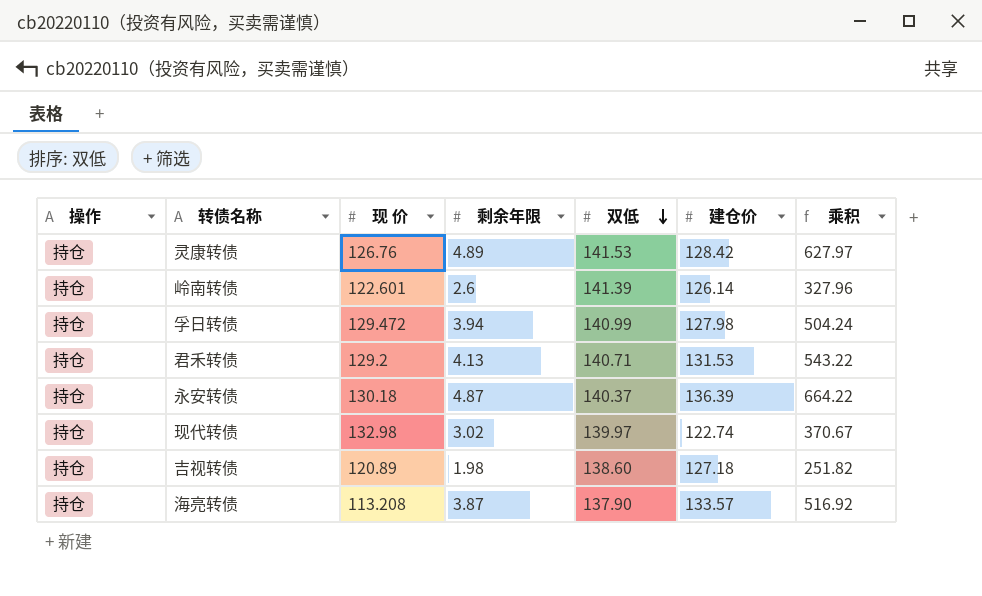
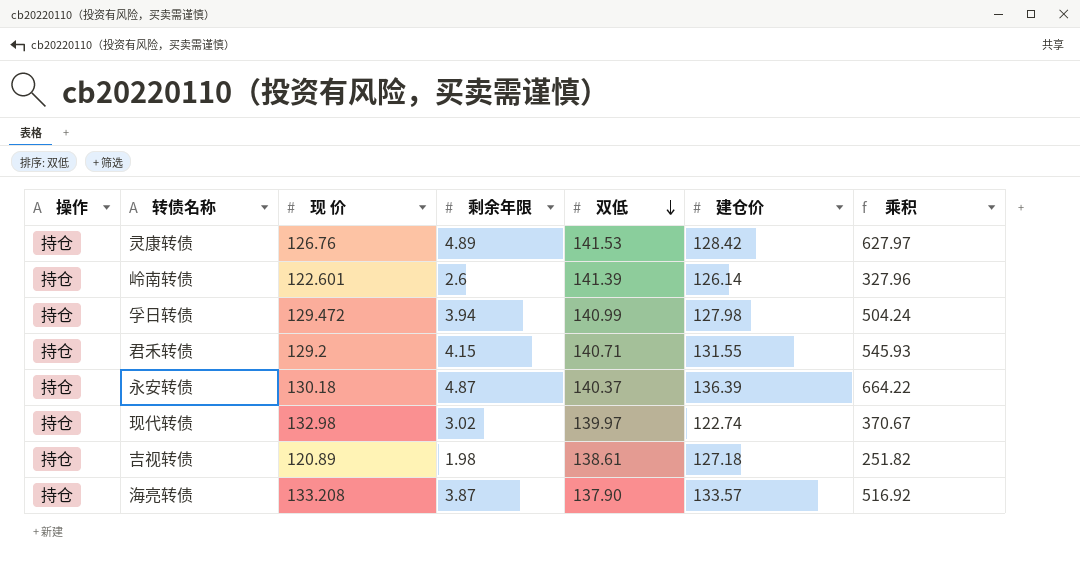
君禾转债 | 剩余年限: 4.13 -> 4.15
君禾转债 | 建仓价: 131.53 -> 131.55
君禾转债 | 乘积: 543.22 -> 545.93
吉视转债 | 双低: 138.60 -> 138.61
海亮转债 | 现 价: 113.208 -> 133.208

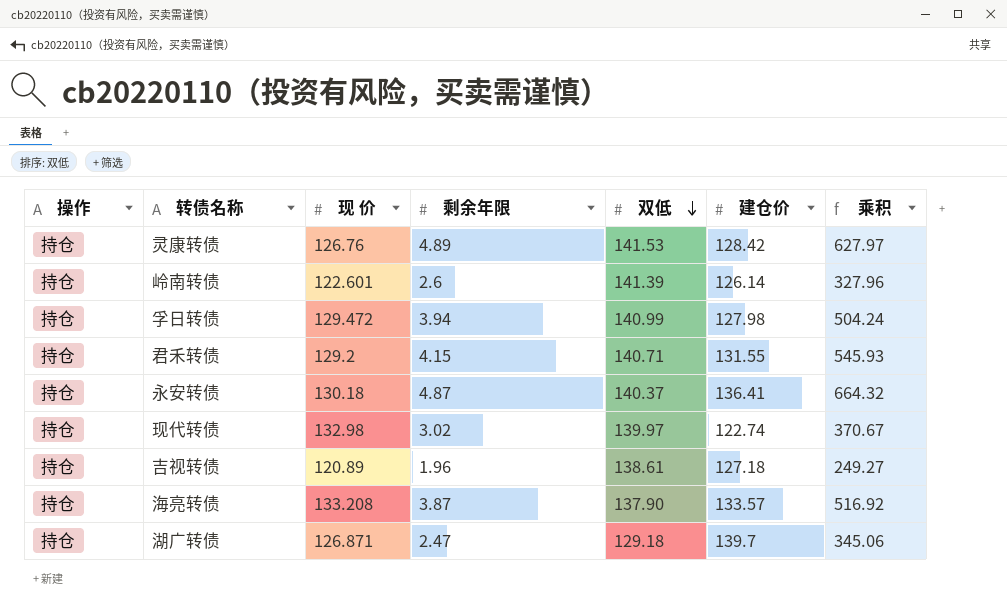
永安转债 | 建仓价: 136.39 -> 136.41
永安转债 | 乘积: 664.22 -> 664.32
吉视转债 | 剩余年限: 1.98 -> 1.96
吉视转债 | 乘积: 251.82 -> 249.27
row 湖广转债: none -> 持仓 | 126.871 | 2.47 | 129.18 | 139.7 | 345.06

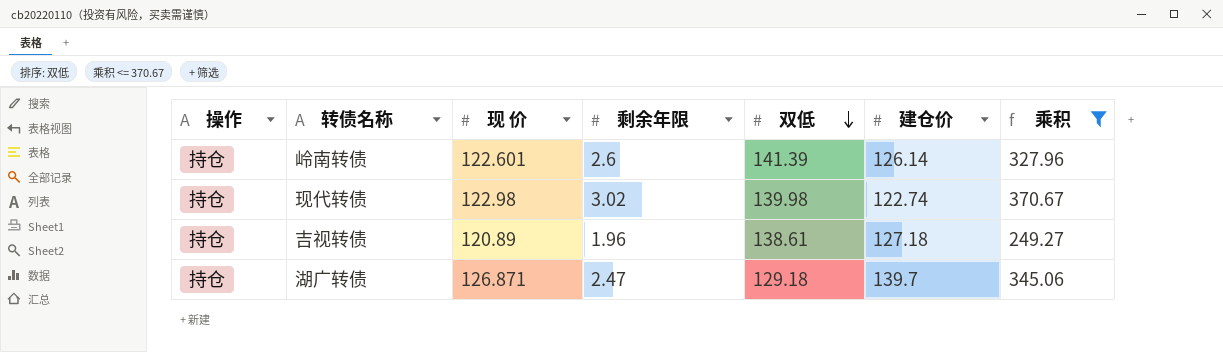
filter: none -> 乘积 <= 370.67
现代转债 | 现 价: 132.98 -> 122.98
现代转债 | 双低: 139.97 -> 139.98

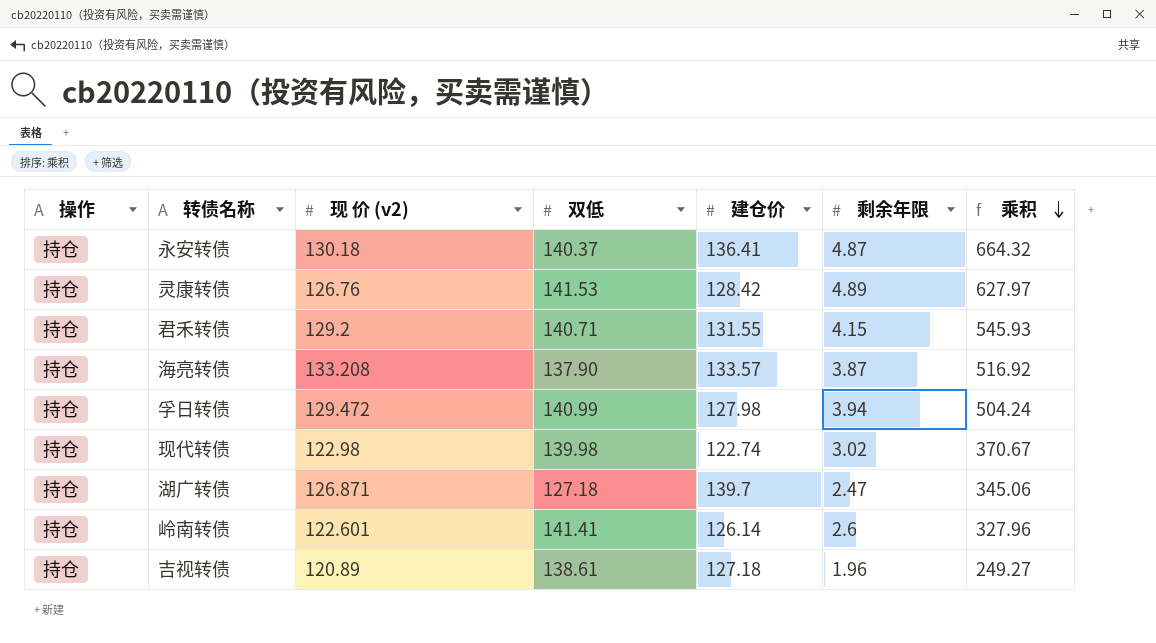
filter: 乘积 <= 370.67 -> none
row order: 双低 descending -> 乘积 descending
column name: 现 价 -> 现 价 (v2)
column 剩余年限 | position: 4 -> 6
湖广转债 | 双低: 129.18 -> 127.18
岭南转债 | 双低: 141.39 -> 141.41

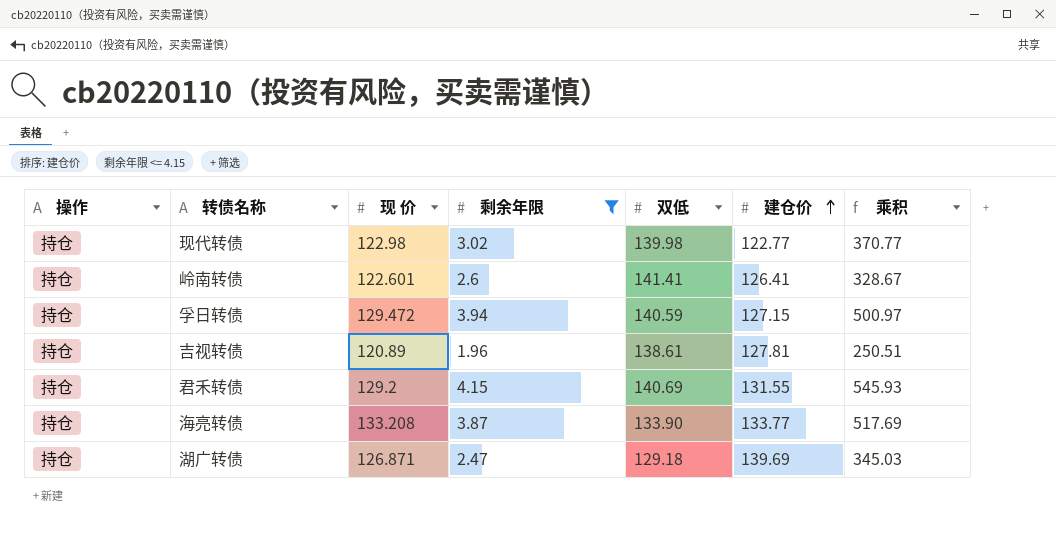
filter: none -> 剩余年限 <= 4.15
row order: 乘积 descending -> 建仓价 ascending
column name: 现 价 (v2) -> 现 价
column 剩余年限 | position: 6 -> 4
现代转债 | 建仓价: 122.74 -> 122.77
现代转债 | 乘积: 370.67 -> 370.77
岭南转债 | 建仓价: 126.14 -> 126.41
岭南转债 | 乘积: 327.96 -> 328.67
孚日转债 | 双低: 140.99 -> 140.59
孚日转债 | 建仓价: 127.98 -> 127.15
孚日转债 | 乘积: 504.24 -> 500.97
吉视转债 | 建仓价: 127.18 -> 127.81
吉视转债 | 乘积: 249.27 -> 250.51
君禾转债 | 双低: 140.71 -> 140.69
海亮转债 | 双低: 137.90 -> 133.90
海亮转债 | 建仓价: 133.57 -> 133.77
海亮转债 | 乘积: 516.92 -> 517.69
湖广转债 | 双低: 127.18 -> 129.18
湖广转债 | 建仓价: 139.7 -> 139.69
湖广转债 | 乘积: 345.06 -> 345.03

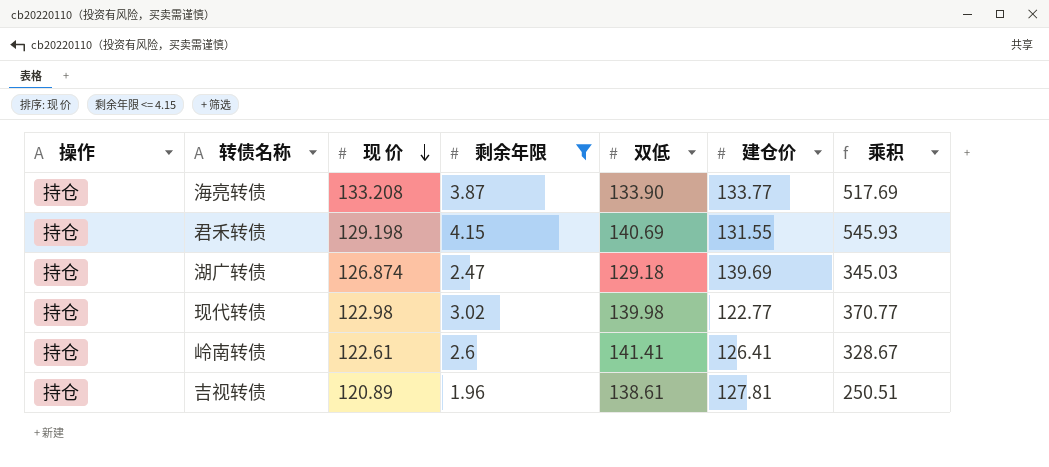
row order: 建仓价 ascending -> 现 价 descending
row 孚日转债: 持仓 | 129.472 | 3.94 | 140.59 | 127.15 | 500.97 -> none
君禾转债 | 现 价: 129.2 -> 129.198
湖广转债 | 现 价: 126.871 -> 126.874
岭南转债 | 现 价: 122.601 -> 122.61

